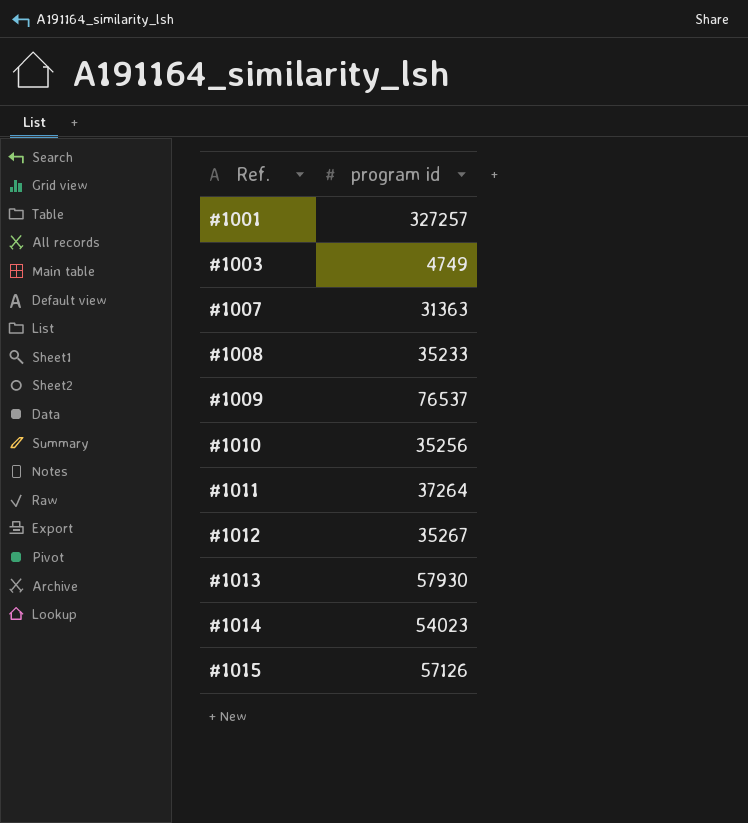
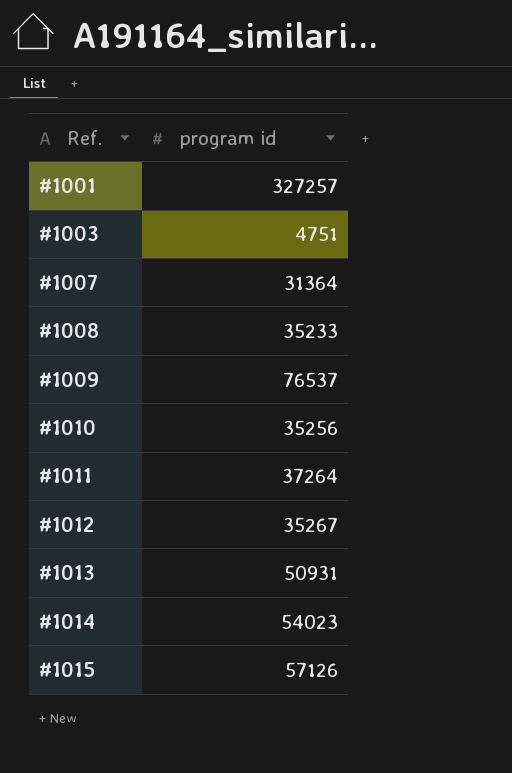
#1003 | program id: 4749 -> 4751
#1007 | program id: 31363 -> 31364
#1013 | program id: 57930 -> 50931

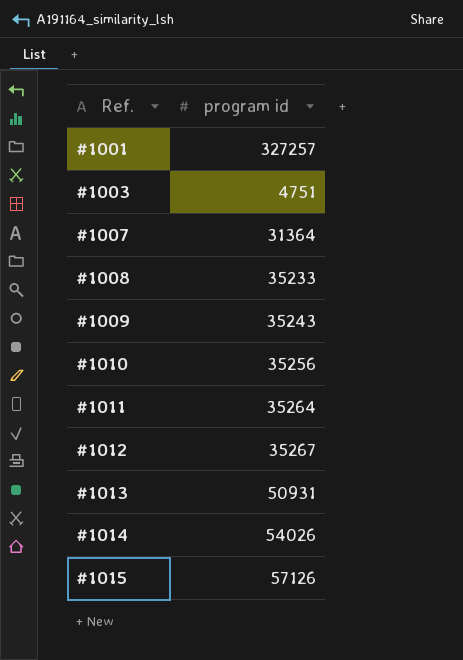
#1009 | program id: 76537 -> 35243
#1011 | program id: 37264 -> 35264
#1014 | program id: 54023 -> 54026

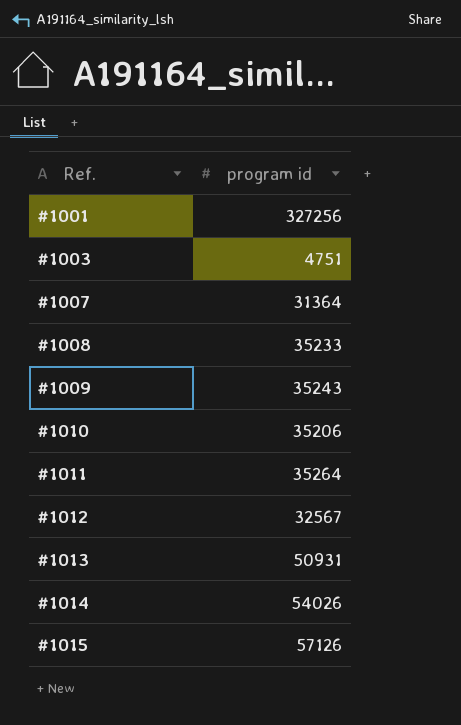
#1001 | program id: 327257 -> 327256
#1010 | program id: 35256 -> 35206
#1012 | program id: 35267 -> 32567

